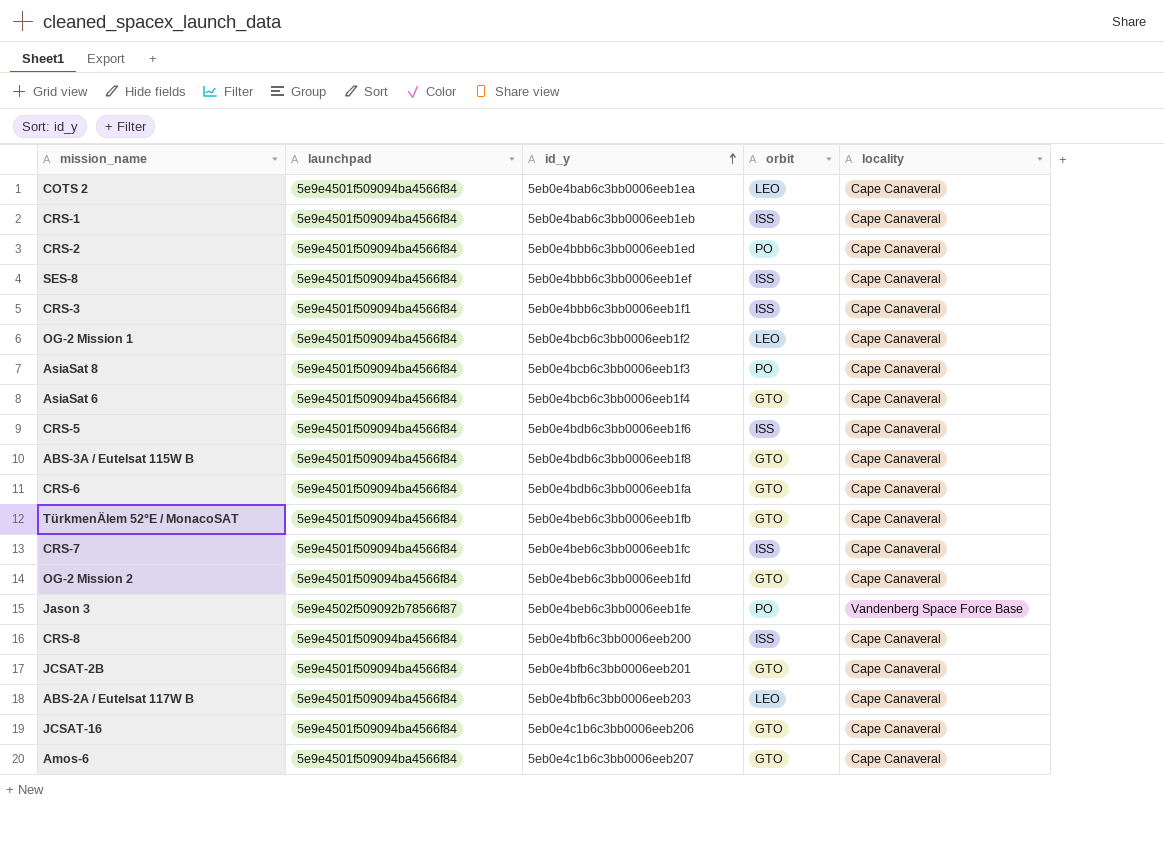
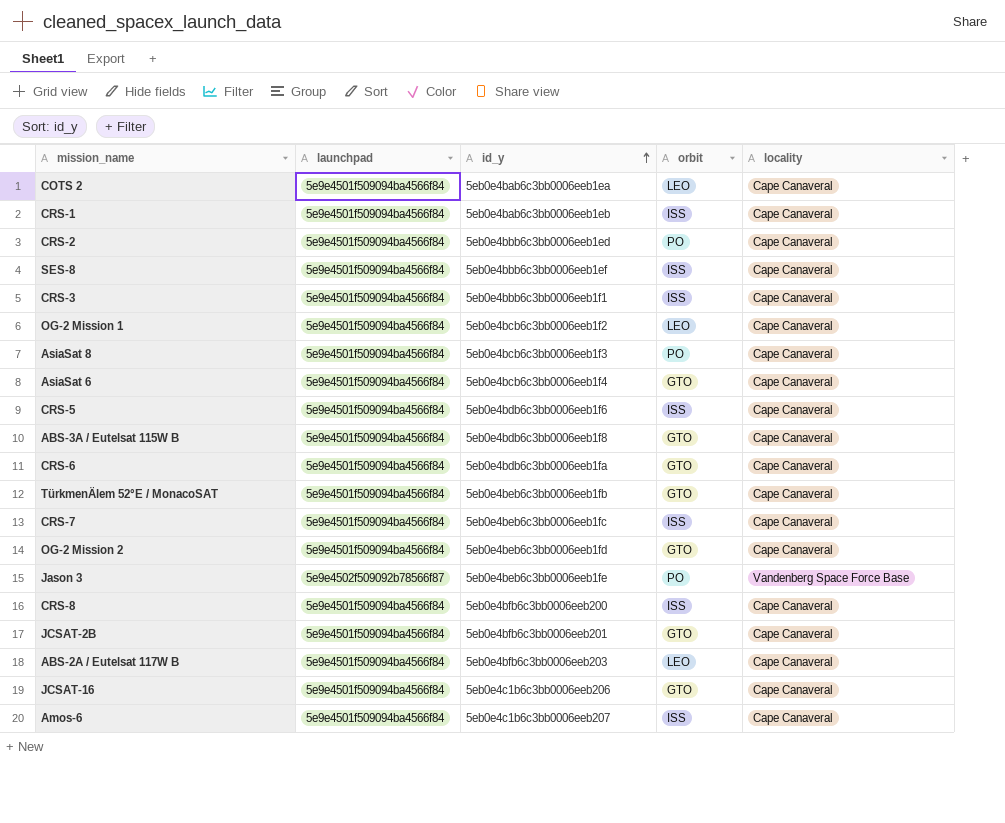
Amos-6 | orbit: GTO -> ISS

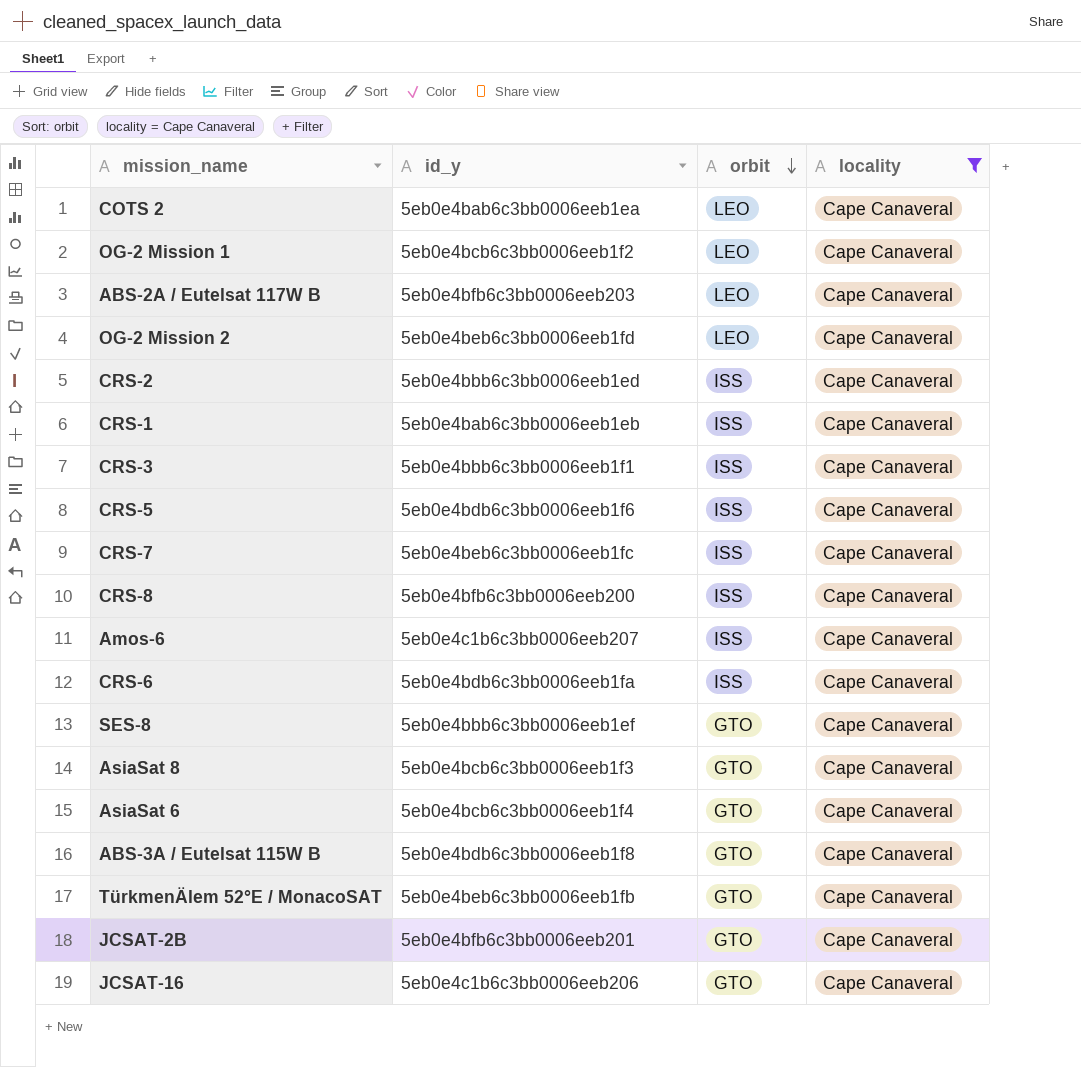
filter: none -> locality = Cape Canaveral
row order: id_y ascending -> orbit descending
column launchpad | position: 2 -> none
OG-2 Mission 2 | orbit: GTO -> LEO
CRS-2 | orbit: PO -> ISS
CRS-6 | orbit: GTO -> ISS
SES-8 | orbit: ISS -> GTO
AsiaSat 8 | orbit: PO -> GTO

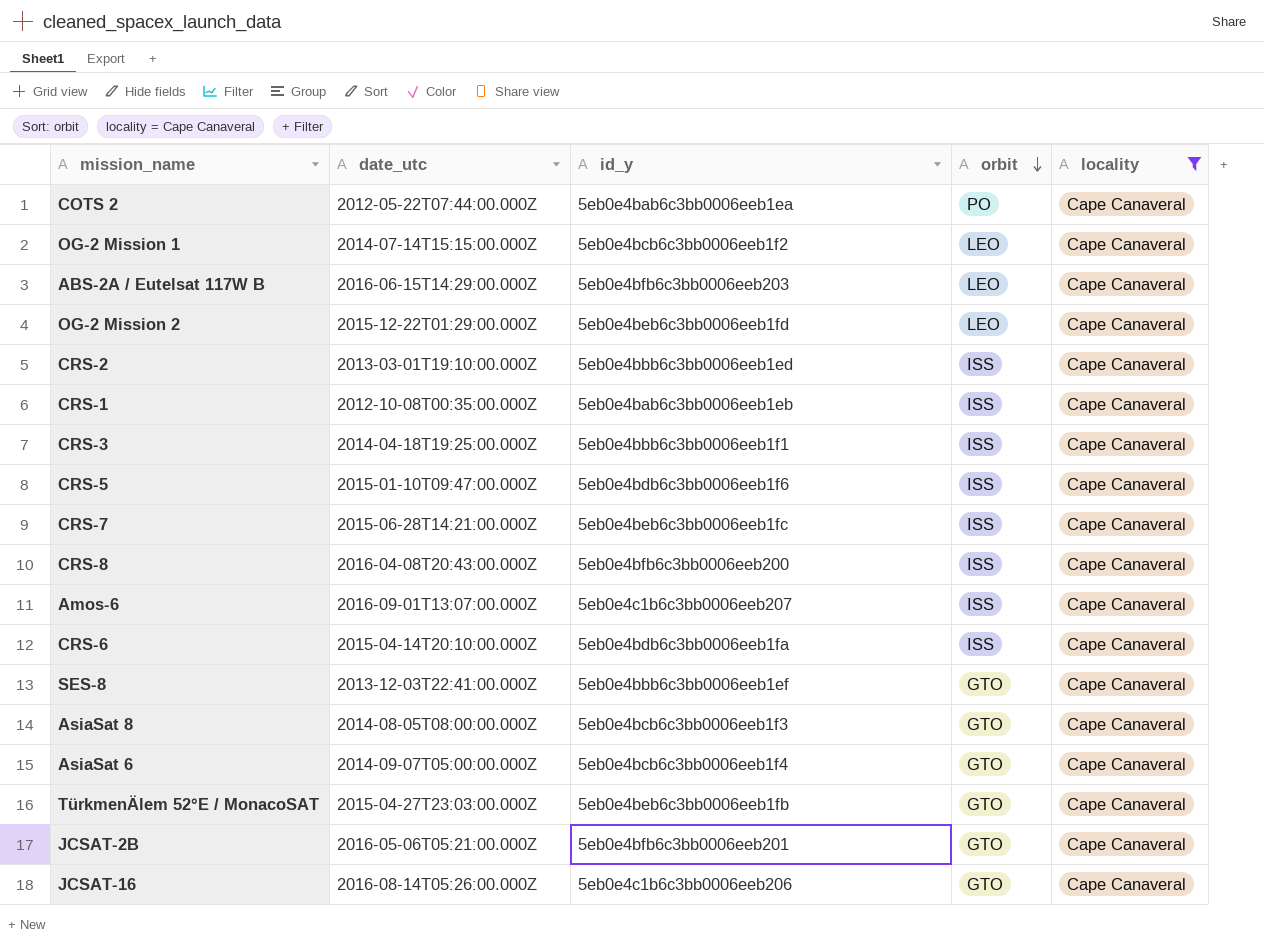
column date_utc | position: none -> 2
row ABS-3A / Eutelsat 115W B: 5eb0e4bdb6c3bb0006eeb1f8 | GTO | Cape Canaveral -> none
COTS 2 | orbit: LEO -> PO

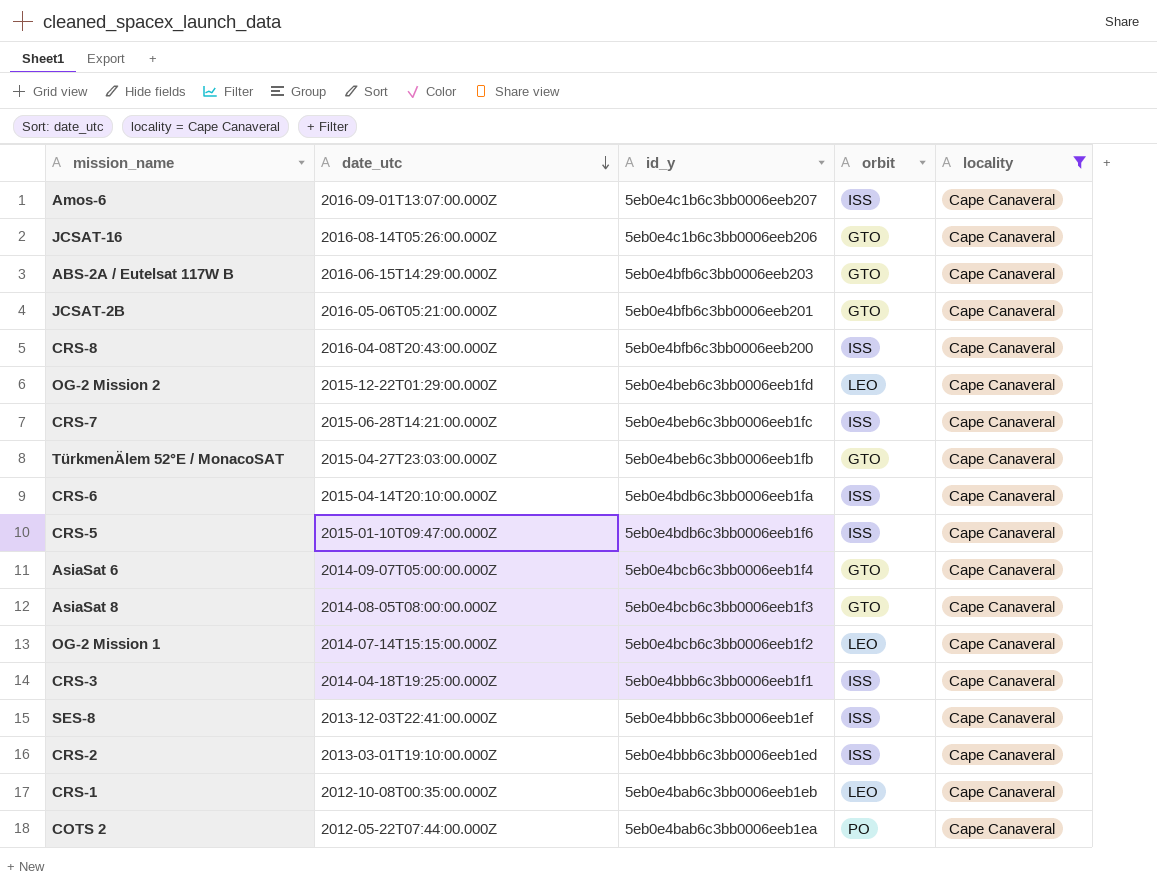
row order: orbit descending -> date_utc descending
ABS-2A / Eutelsat 117W B | orbit: LEO -> GTO
SES-8 | orbit: GTO -> ISS
CRS-1 | orbit: ISS -> LEO

